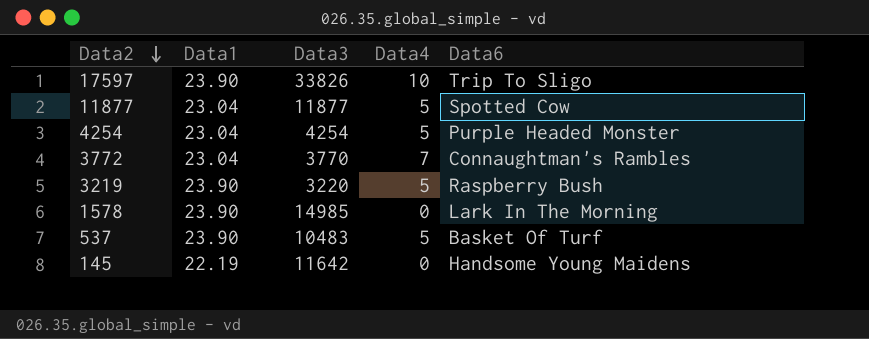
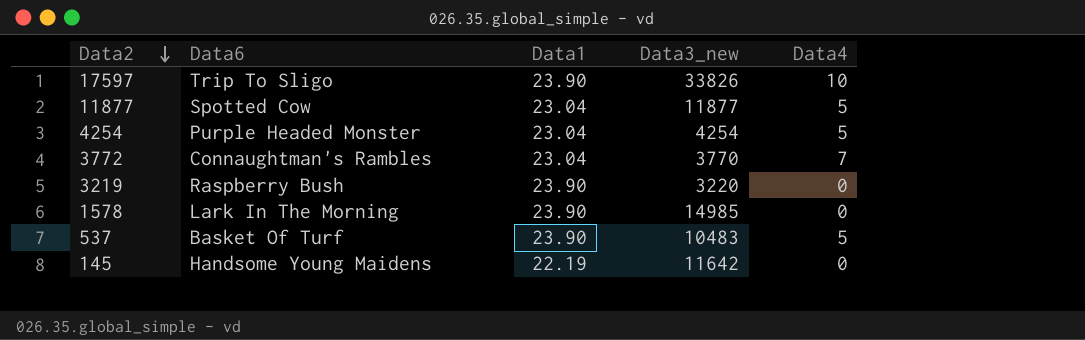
column Data6 | position: 5 -> 2
column name: Data3 -> Data3_new
3219 | Data4: 5 -> 0

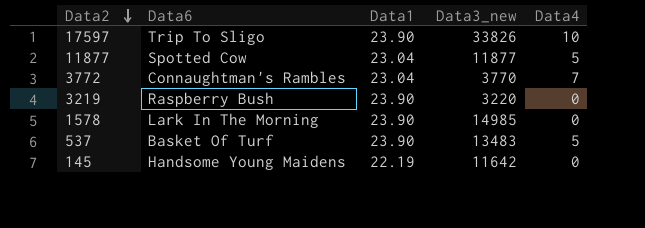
row 4254: Purple Headed Monster | 23.04 | 4254 | 5 -> none
537 | Data3_new: 10483 -> 13483

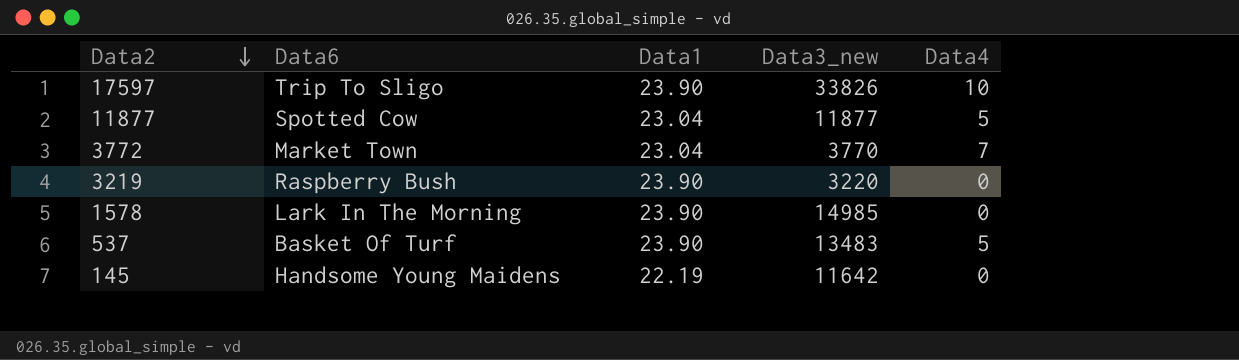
3772 | Data6: Connaughtman's Rambles -> Market Town

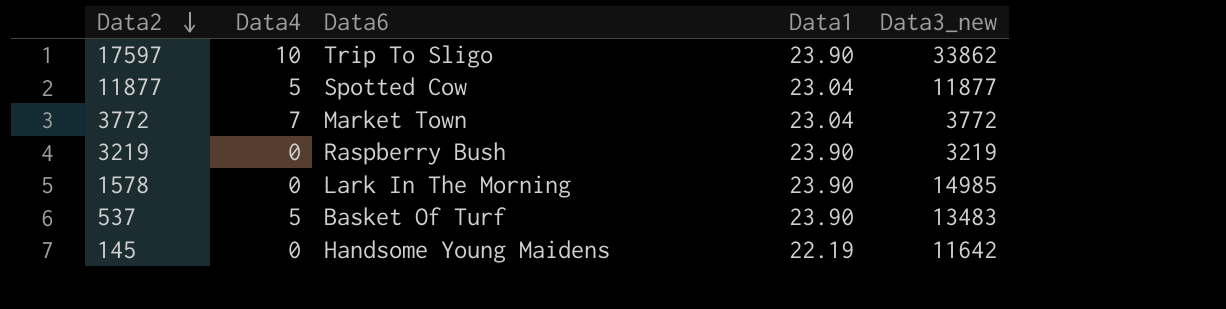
column Data4 | position: 5 -> 2
17597 | Data3_new: 33826 -> 33862
3772 | Data3_new: 3770 -> 3772
3219 | Data3_new: 3220 -> 3219

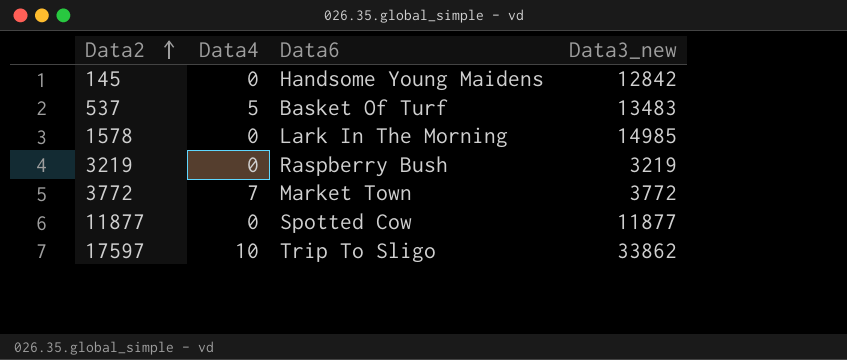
row order: Data2 descending -> Data2 ascending
column Data1 | position: 4 -> none
145 | Data3_new: 11642 -> 12842
11877 | Data4: 5 -> 0

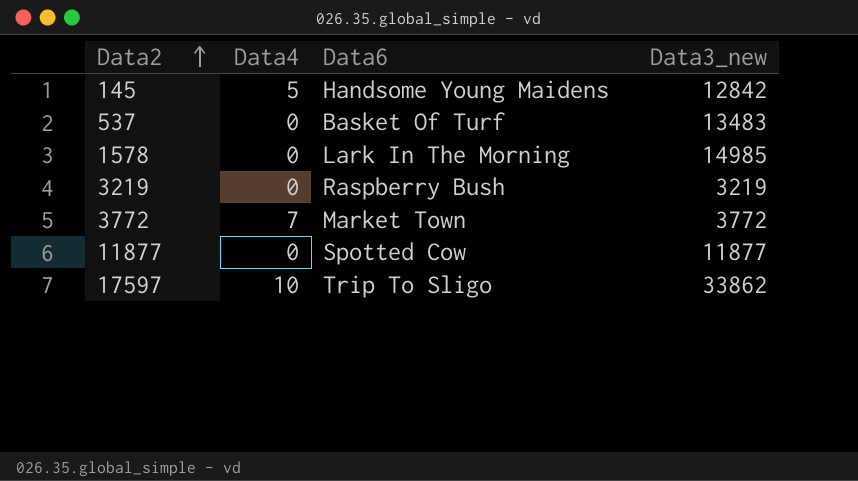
145 | Data4: 0 -> 5
537 | Data4: 5 -> 0

